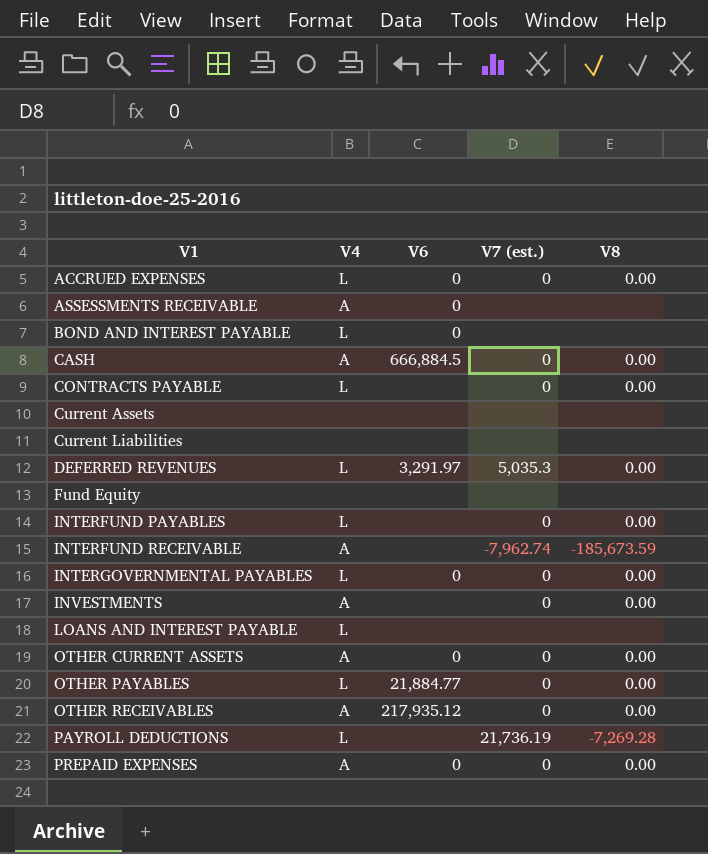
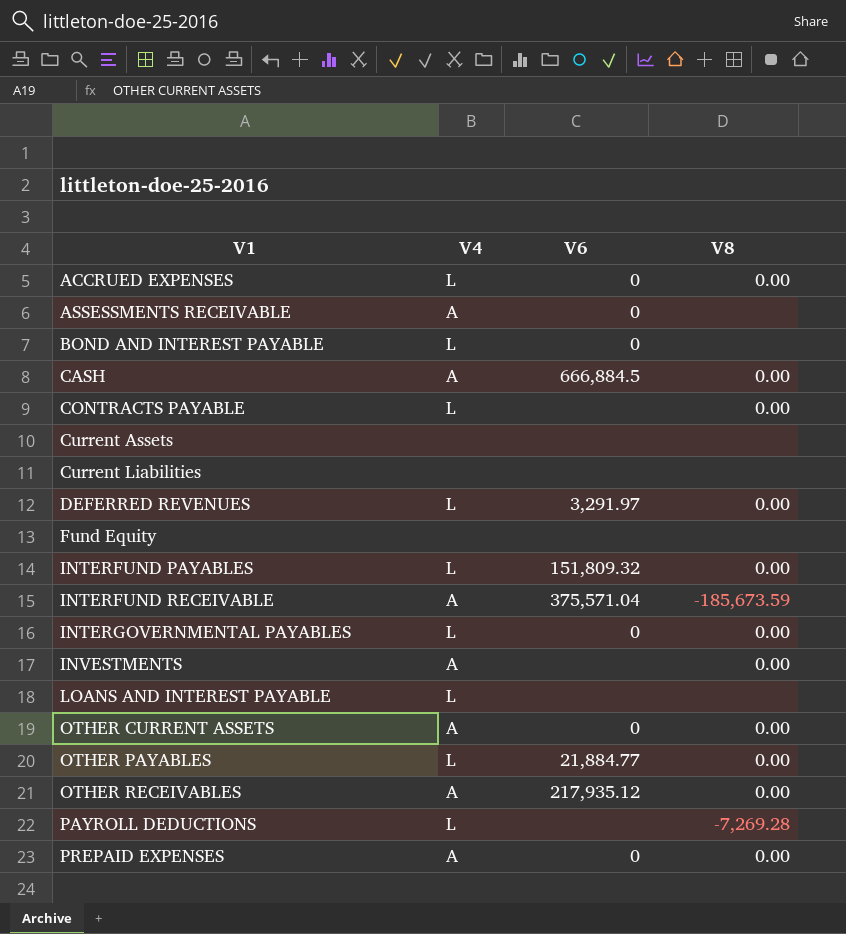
column V7 (est.) | position: 4 -> none
INTERFUND PAYABLES | V6: none -> 151,809.32
INTERFUND RECEIVABLE | V6: none -> 375,571.04

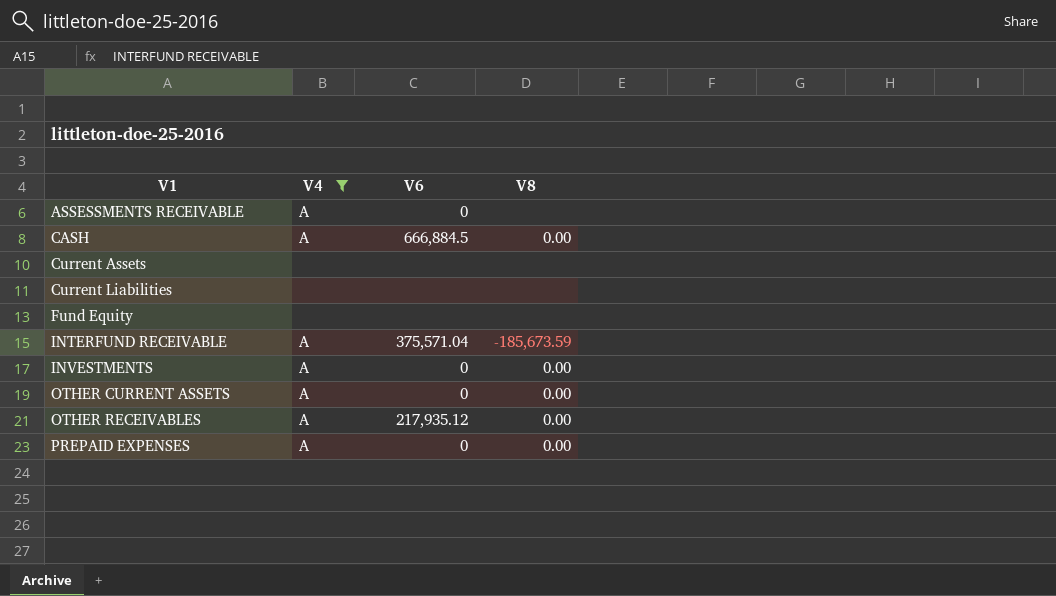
filter: none -> V4 != L
INVESTMENTS | V6: none -> 0

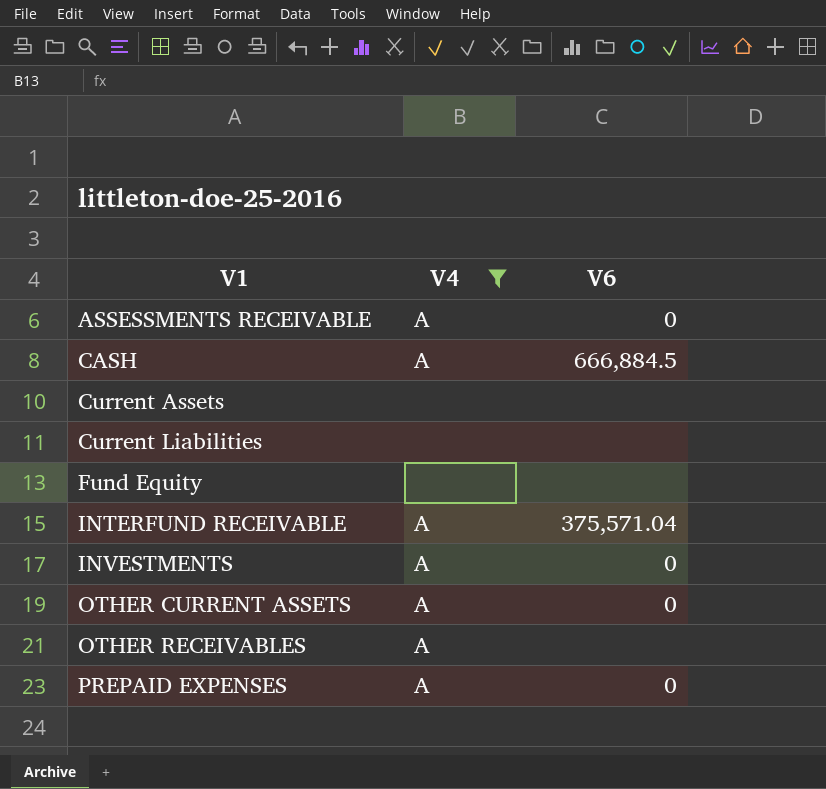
column V8 | position: 4 -> none
OTHER RECEIVABLES | V6: 217,935.12 -> none

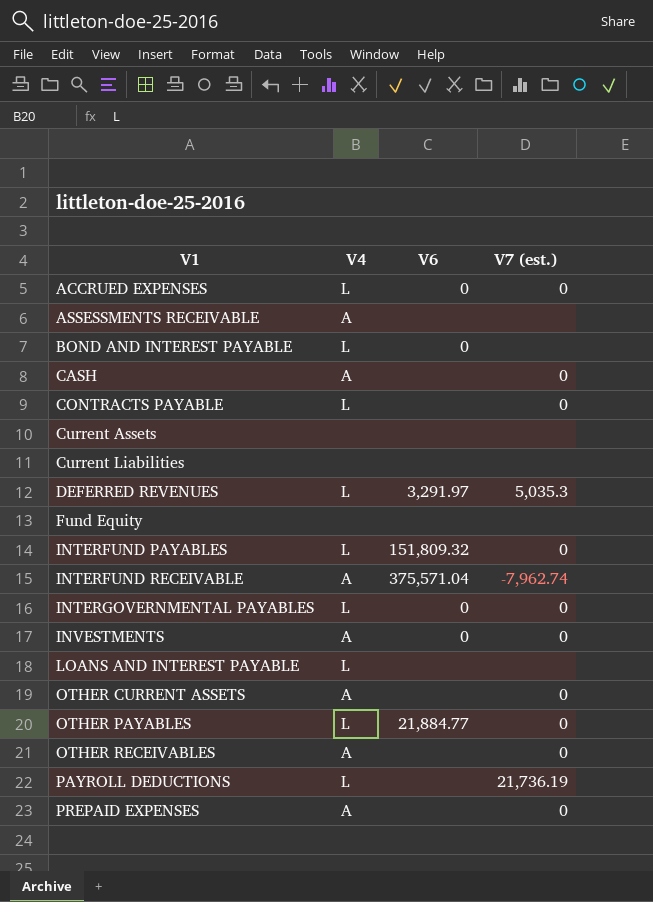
filter: V4 != L -> none
column V7 (est.) | position: none -> 4
ASSESSMENTS RECEIVABLE | V6: 0 -> none
CASH | V6: 666,884.5 -> none
OTHER CURRENT ASSETS | V6: 0 -> none
PREPAID EXPENSES | V6: 0 -> none

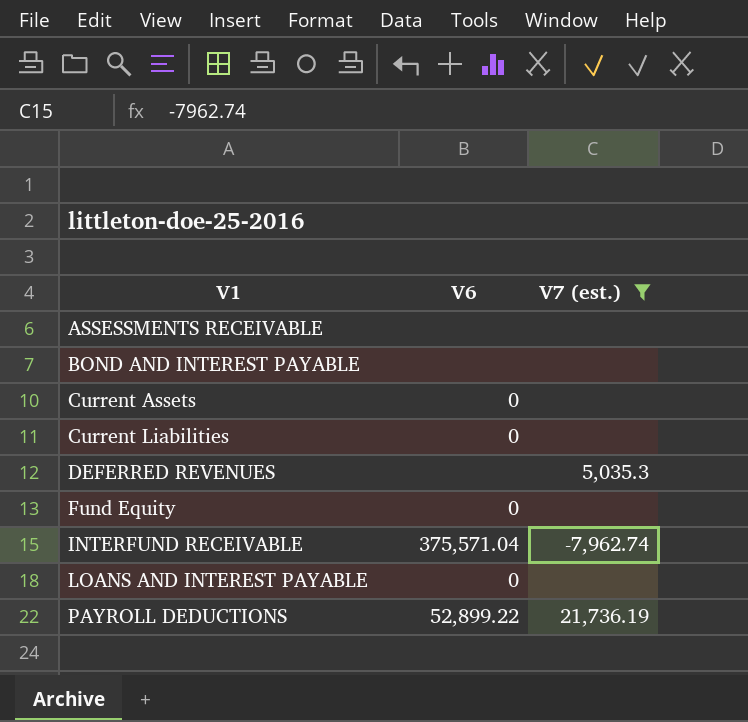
filter: none -> V7 (est.) != 0
column V4 | position: 2 -> none
BOND AND INTEREST PAYABLE | V6: 0 -> none
Current Assets | V6: none -> 0
Current Liabilities | V6: none -> 0
DEFERRED REVENUES | V6: 3,291.97 -> none
Fund Equity | V6: none -> 0
LOANS AND INTEREST PAYABLE | V6: none -> 0
PAYROLL DEDUCTIONS | V6: none -> 52,899.22

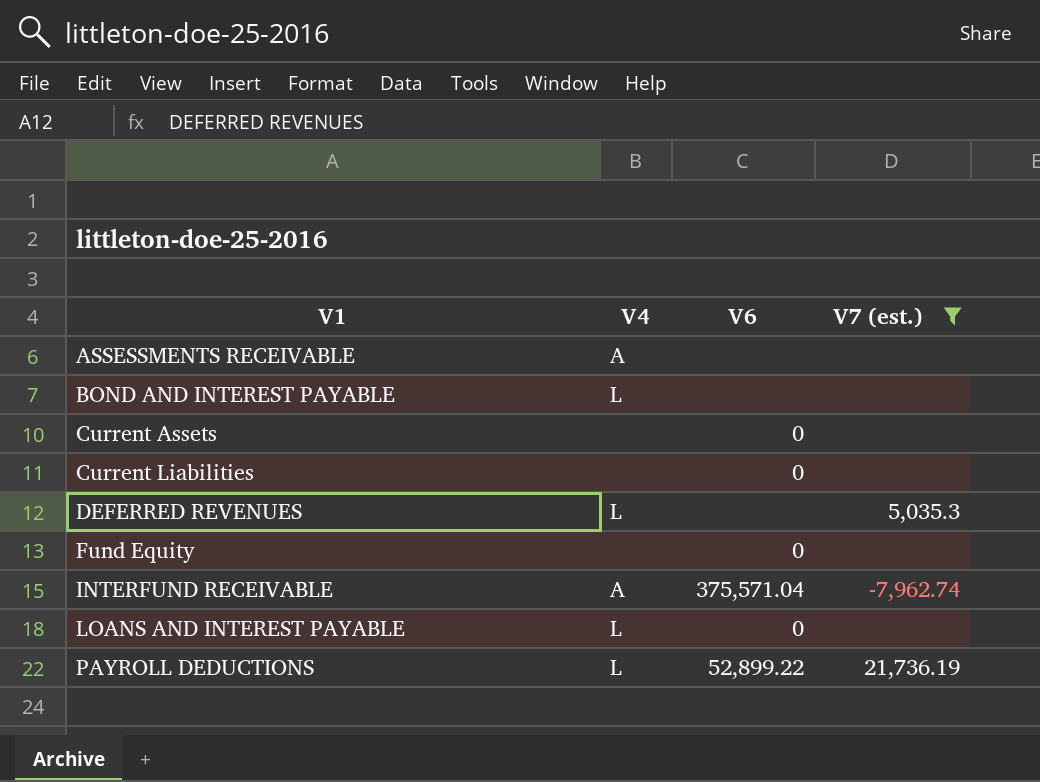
column V4 | position: none -> 2

